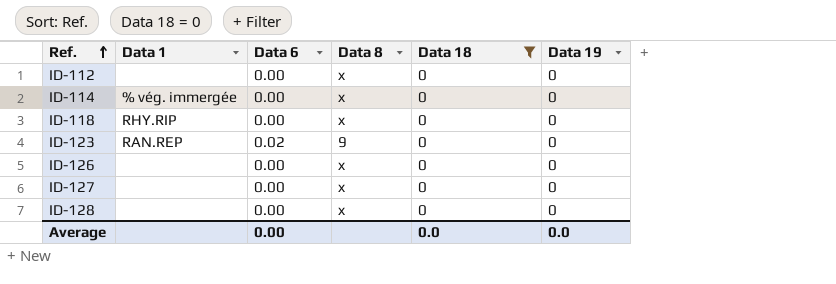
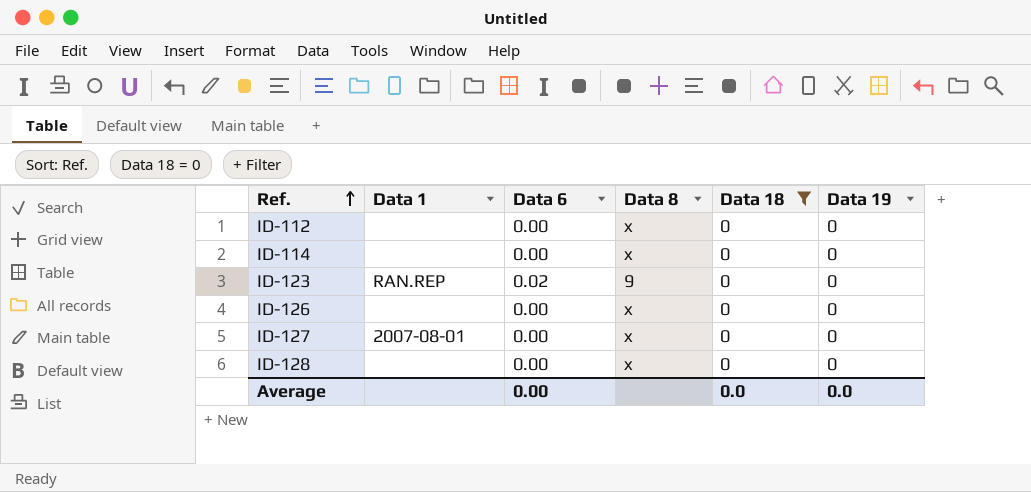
row ID-118: RHY.RIP | 0.00 | x | 0 | 0 -> none
ID-114 | Data 1: % vég. immergée -> none
ID-127 | Data 1: none -> 2007-08-01

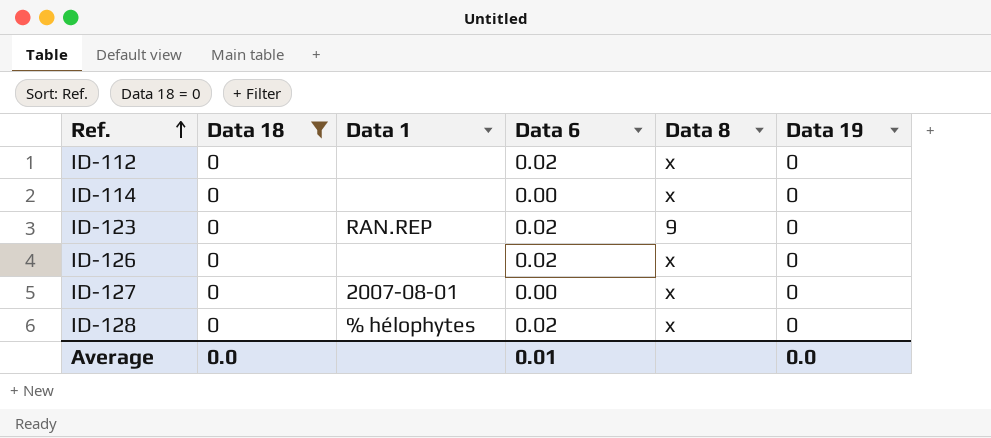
column Data 18 | position: 5 -> 2
ID-112 | Data 6: 0.00 -> 0.02
ID-126 | Data 6: 0.00 -> 0.02
ID-128 | Data 1: none -> % hélophytes
ID-128 | Data 6: 0.00 -> 0.02
Average | Data 6: 0.00 -> 0.01

